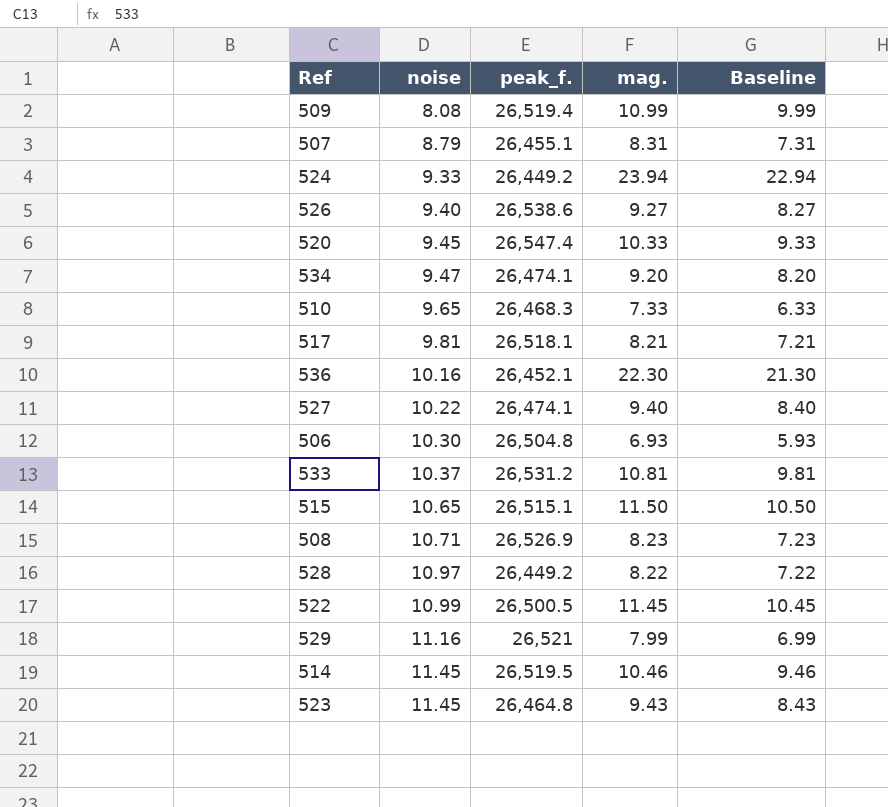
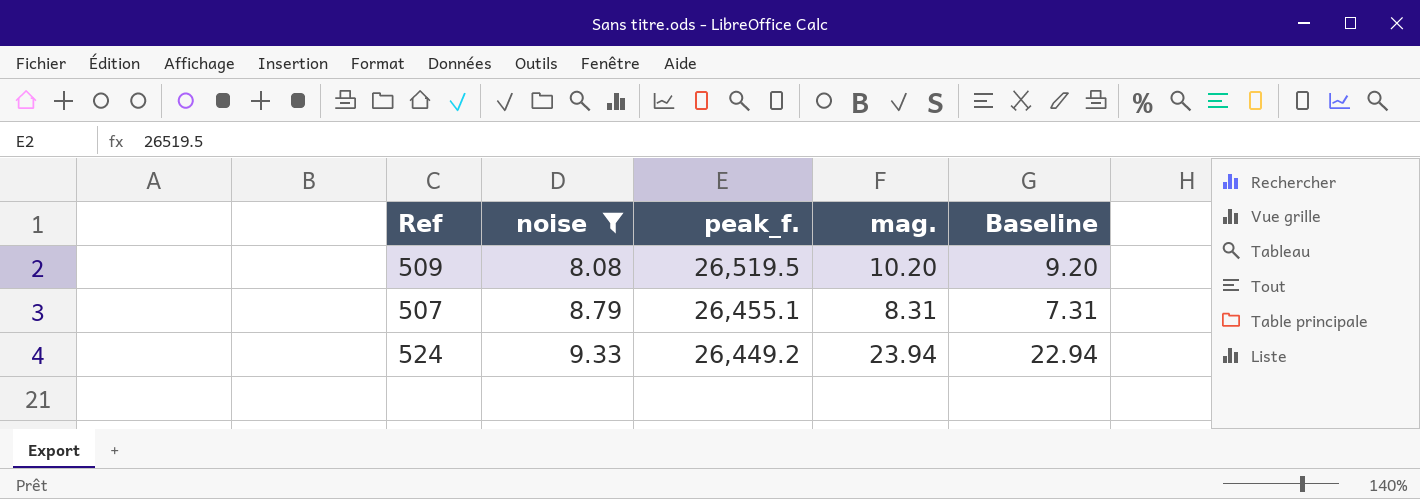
filter: none -> noise <= 9.33
509 | peak_f.: 26,519.4 -> 26,519.5
509 | mag.: 10.99 -> 10.20
509 | Baseline: 9.99 -> 9.20

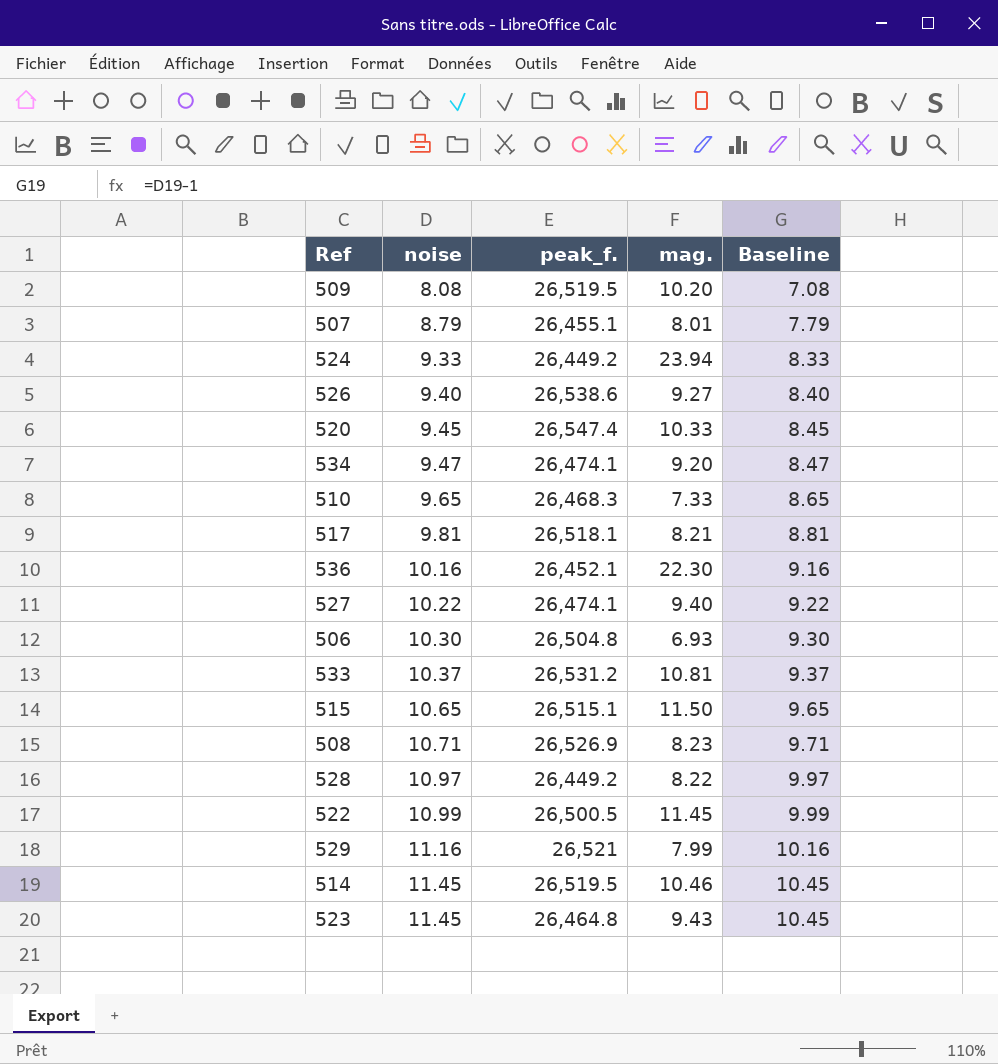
filter: noise <= 9.33 -> none
column Baseline | formula: [mag.] - 1 -> [noise] - 1
507 | mag.: 8.31 -> 8.01

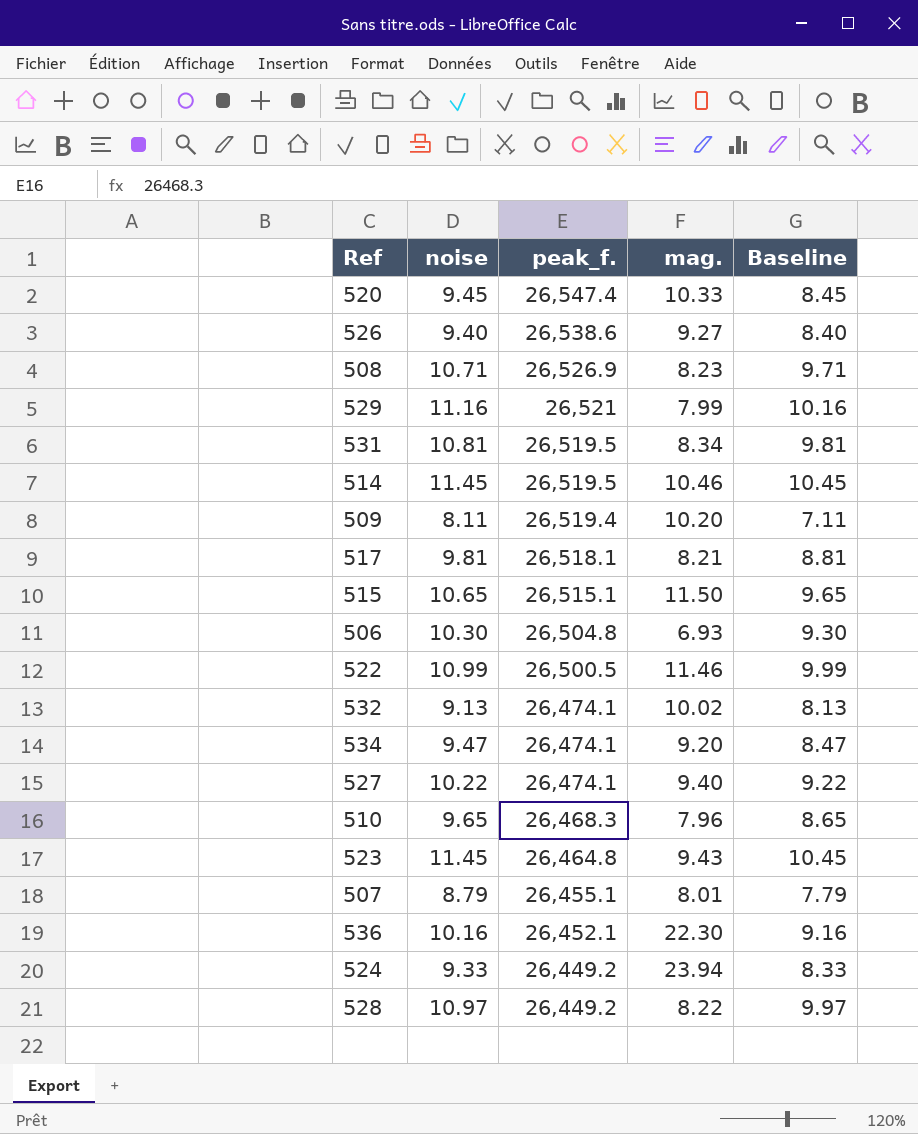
row order: noise ascending -> peak_f. descending
row 533: 10.37 | 26,531.2 | 10.81 | 9.37 -> none
row 531: none -> 10.81 | 26,519.5 | 8.34 | 9.81
509 | noise: 8.08 -> 8.11
509 | peak_f.: 26,519.5 -> 26,519.4
509 | Baseline: 7.08 -> 7.11
522 | mag.: 11.45 -> 11.46
row 532: none -> 9.13 | 26,474.1 | 10.02 | 8.13
510 | mag.: 7.33 -> 7.96

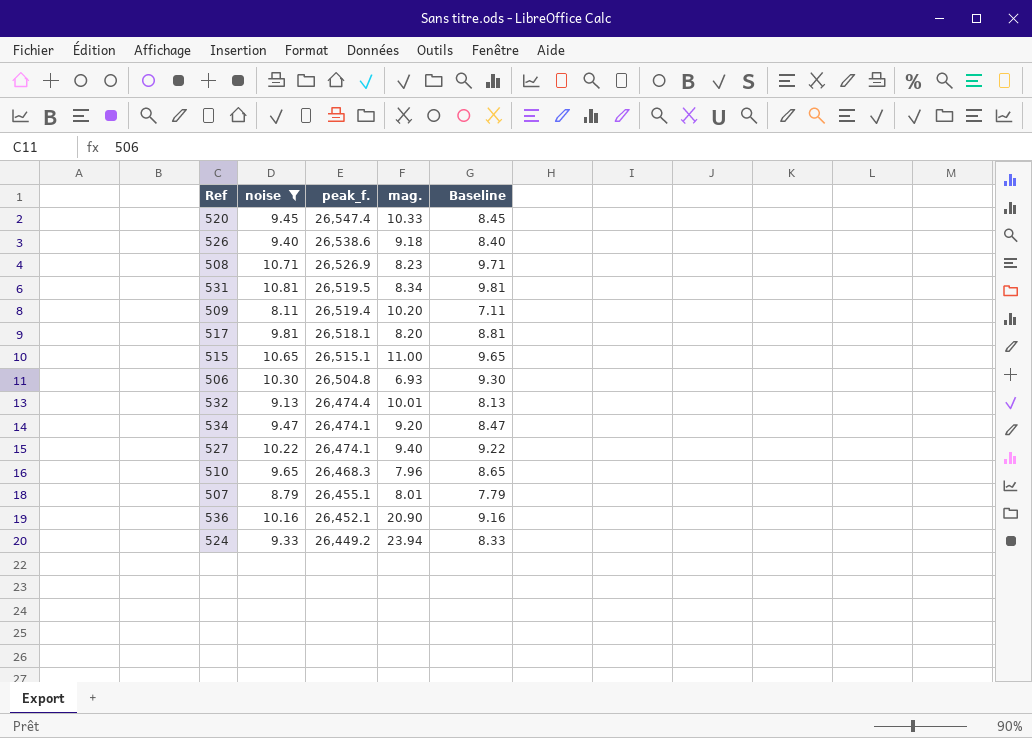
filter: none -> noise <= 10.81
526 | mag.: 9.27 -> 9.18
517 | mag.: 8.21 -> 8.20
515 | mag.: 11.50 -> 11.00
532 | peak_f.: 26,474.1 -> 26,474.4
532 | mag.: 10.02 -> 10.01
536 | mag.: 22.30 -> 20.90

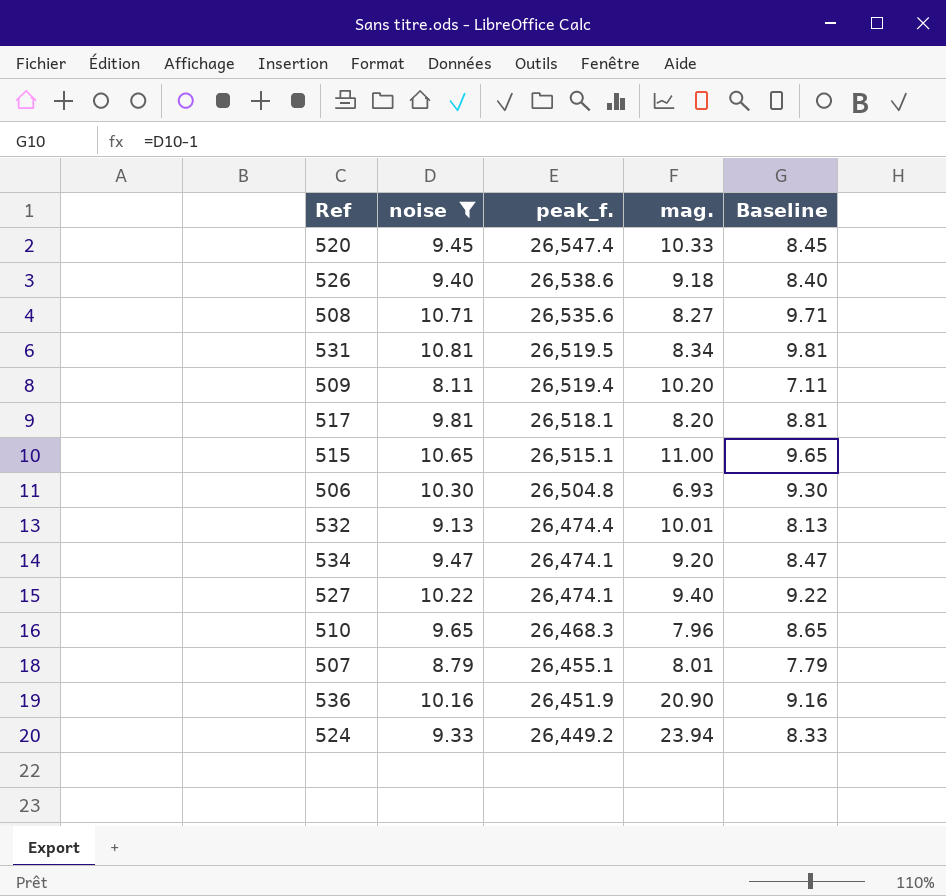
508 | peak_f.: 26,526.9 -> 26,535.6
508 | mag.: 8.23 -> 8.27
536 | peak_f.: 26,452.1 -> 26,451.9

